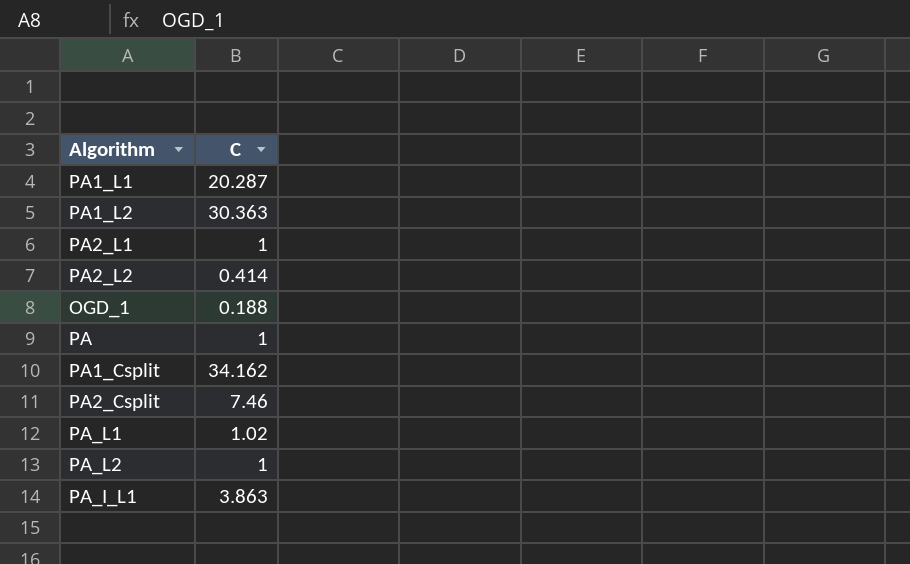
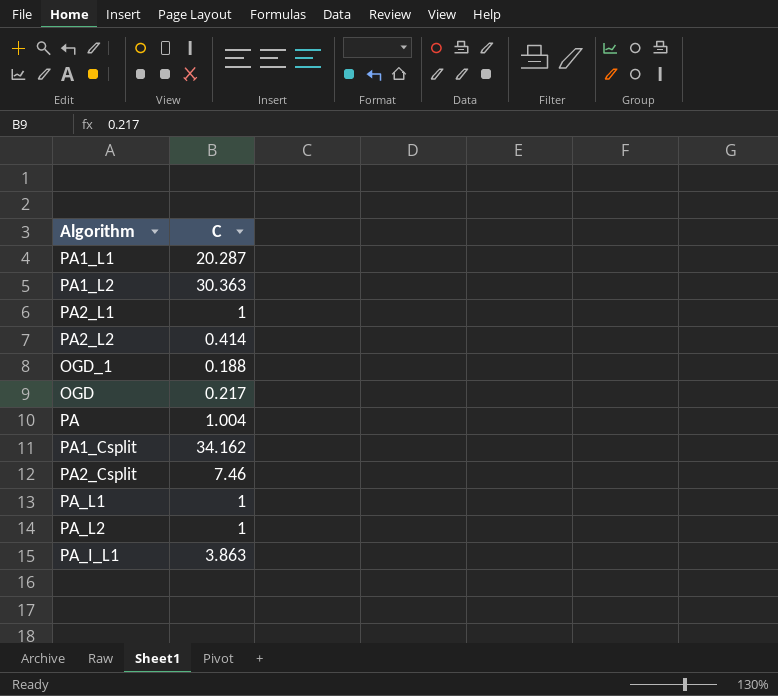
row OGD: none -> 0.217
PA | C: 1 -> 1.004
PA_L1 | C: 1.02 -> 1

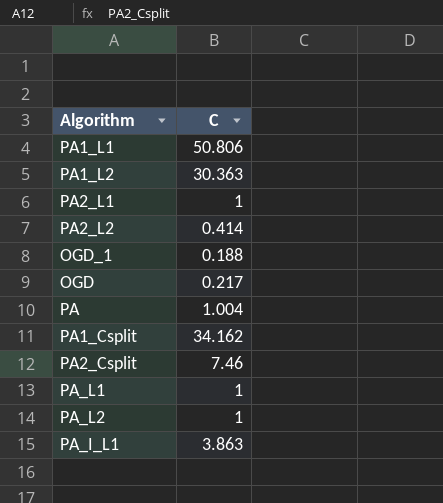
PA1_L1 | C: 20.287 -> 50.806

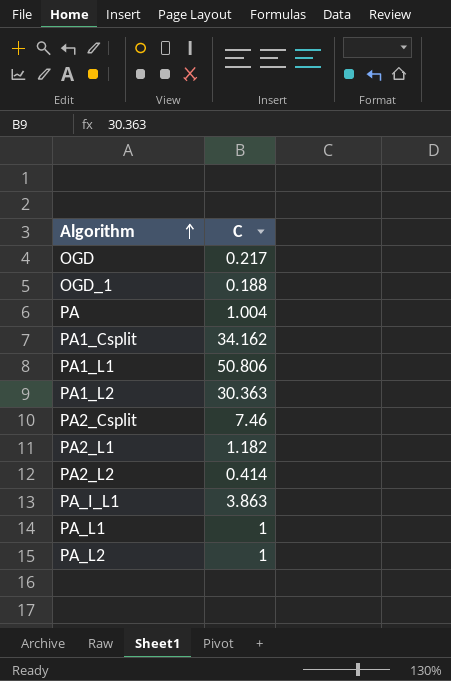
row order: none -> Algorithm ascending
PA2_L1 | C: 1 -> 1.182

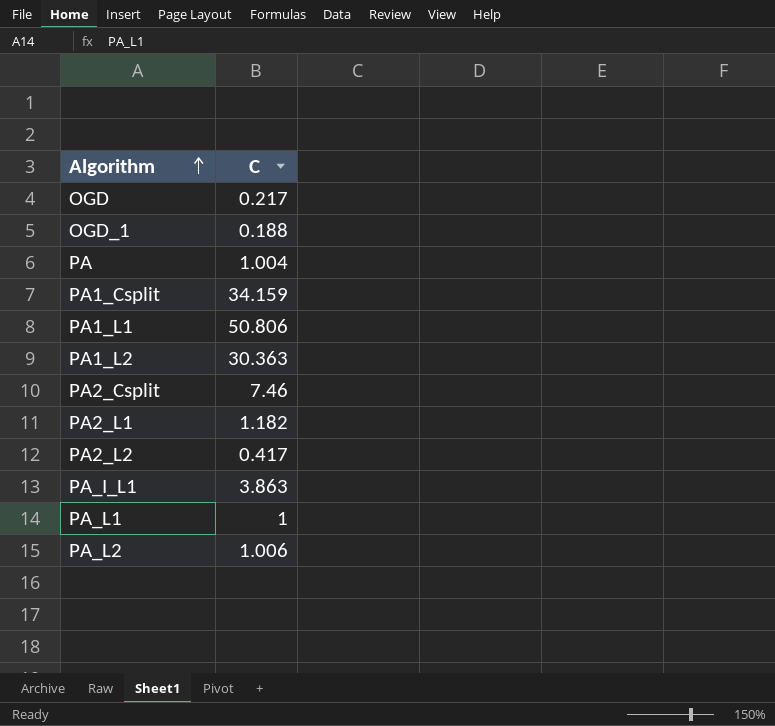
PA1_Csplit | C: 34.162 -> 34.159
PA2_L2 | C: 0.414 -> 0.417
PA_L2 | C: 1 -> 1.006

